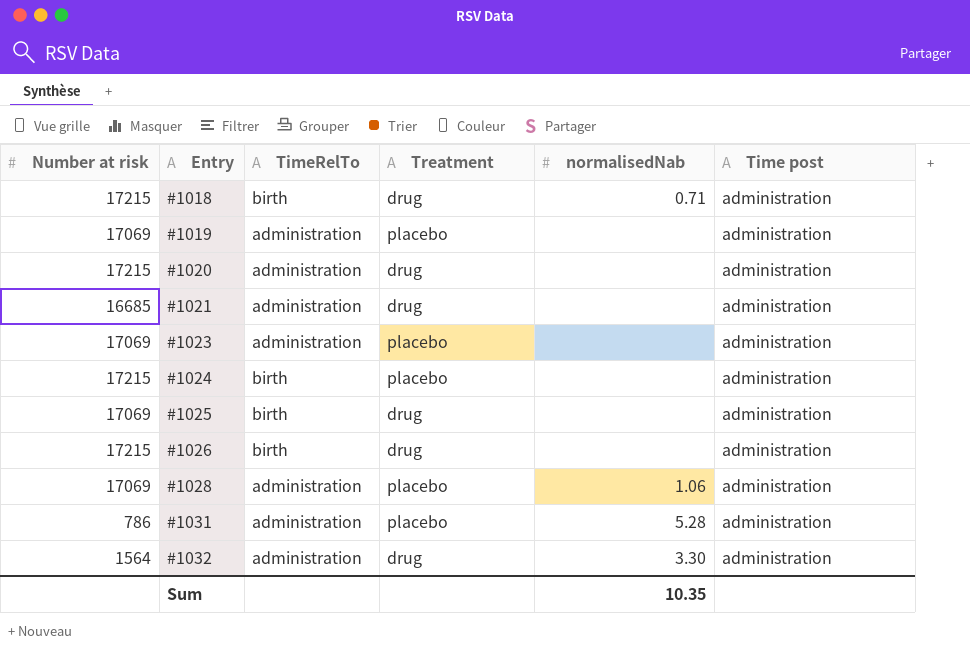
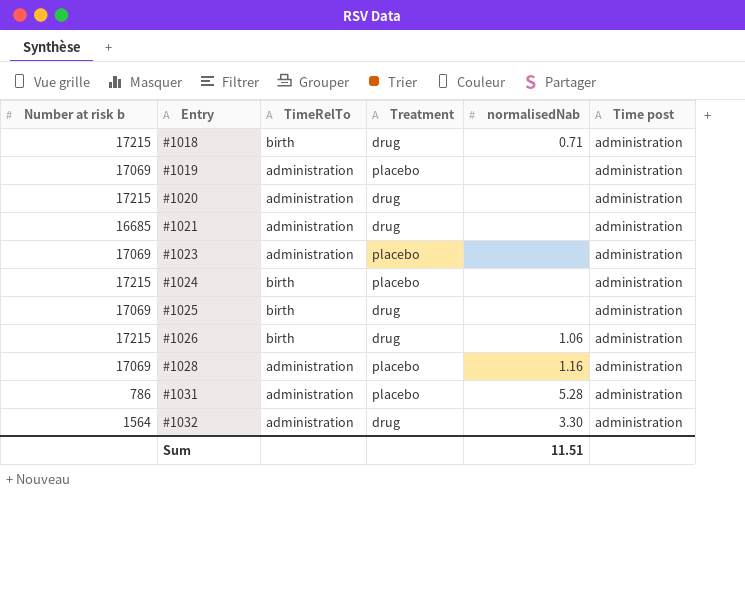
column name: Number at risk -> Number at risk b
#1026 | normalisedNab: none -> 1.06
#1028 | normalisedNab: 1.06 -> 1.16
Sum | normalisedNab: 10.35 -> 11.51

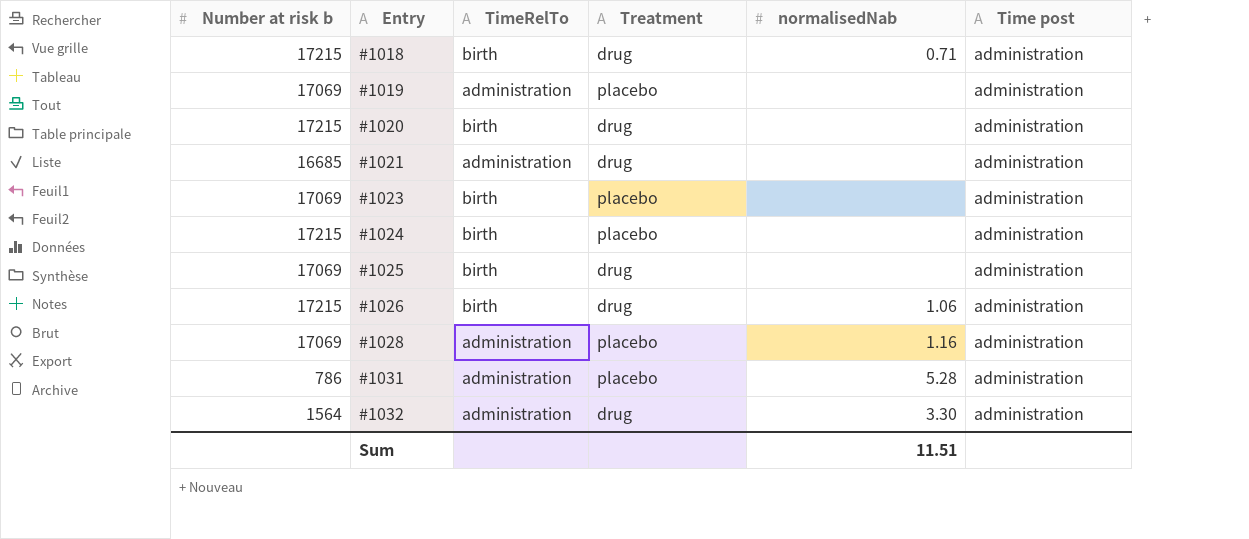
#1020 | TimeRelTo: administration -> birth
#1023 | TimeRelTo: administration -> birth

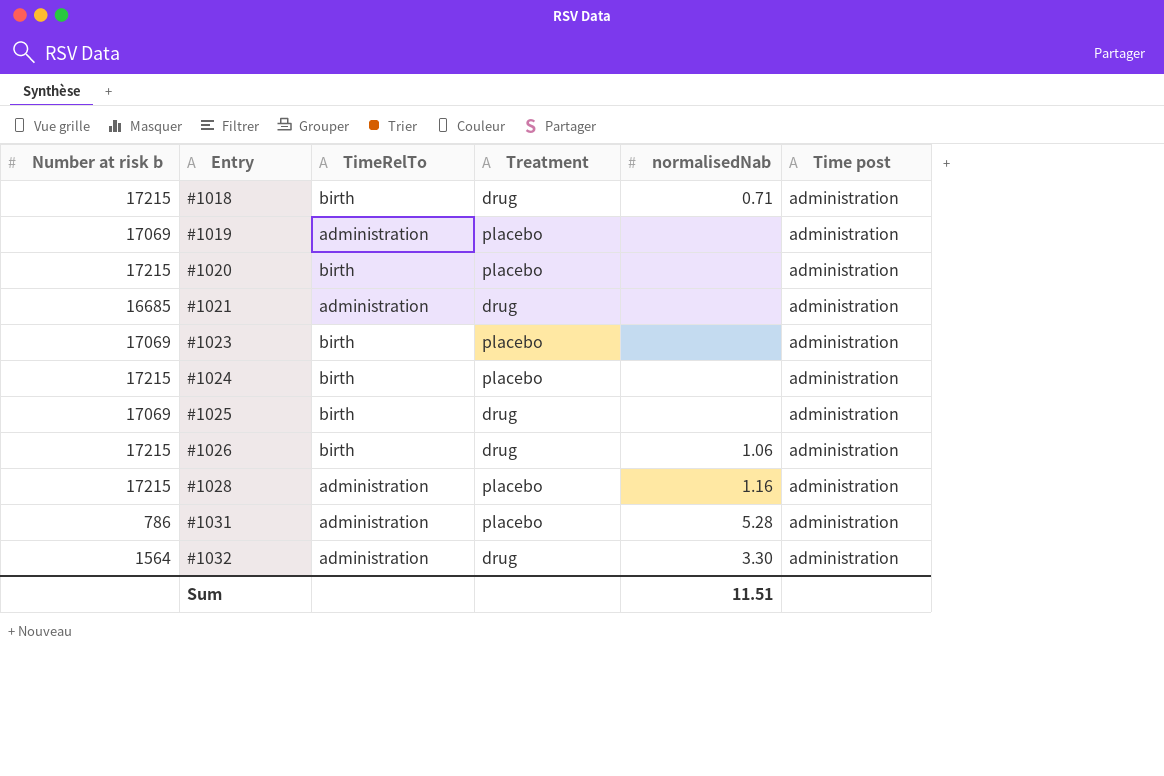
#1020 | Treatment: drug -> placebo
#1028 | Number at risk b: 17069 -> 17215

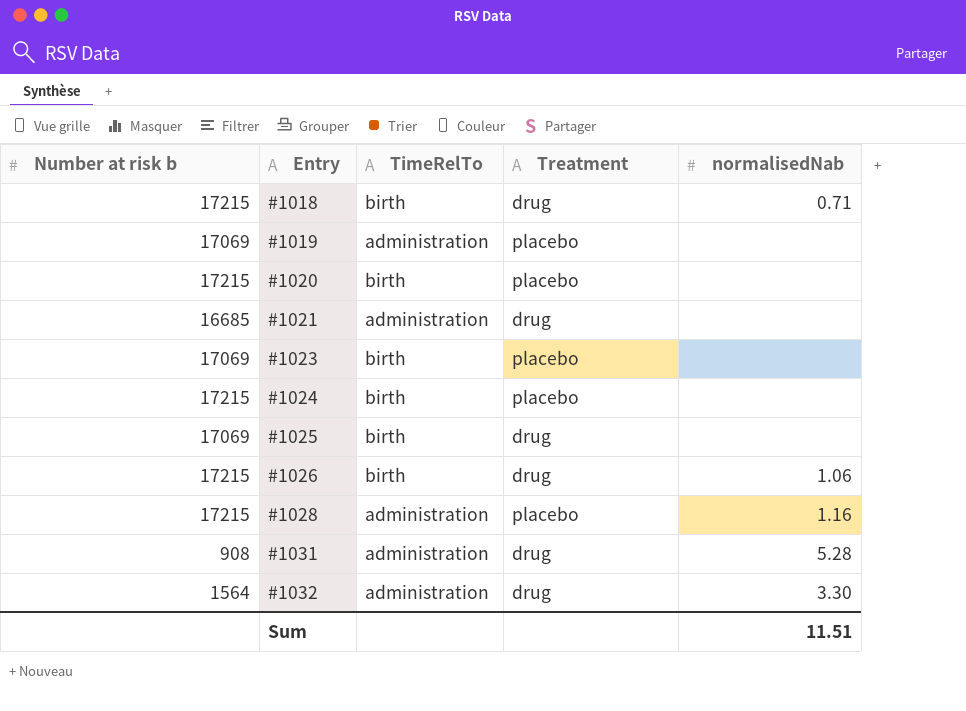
column Time post | position: 6 -> none
#1031 | Number at risk b: 786 -> 908
#1031 | Treatment: placebo -> drug

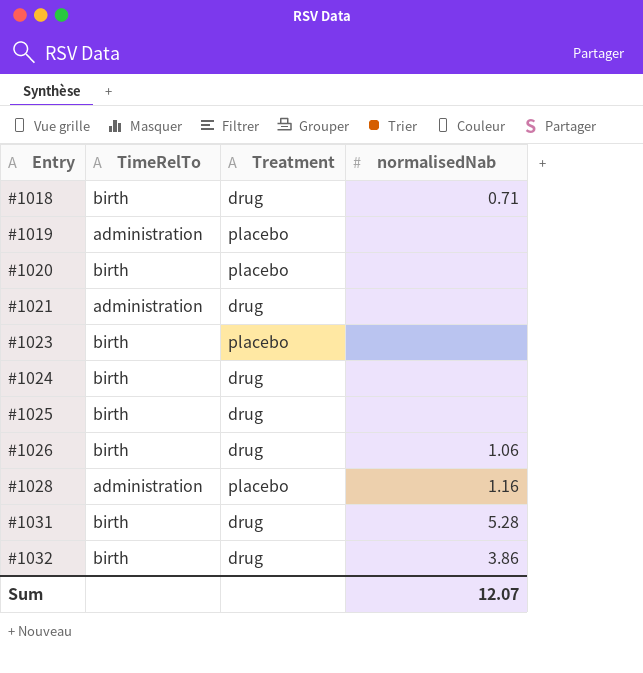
column Number at risk b | position: 1 -> none
#1024 | Treatment: placebo -> drug
#1031 | TimeRelTo: administration -> birth
#1032 | TimeRelTo: administration -> birth
#1032 | normalisedNab: 3.30 -> 3.86
Sum | normalisedNab: 11.51 -> 12.07

